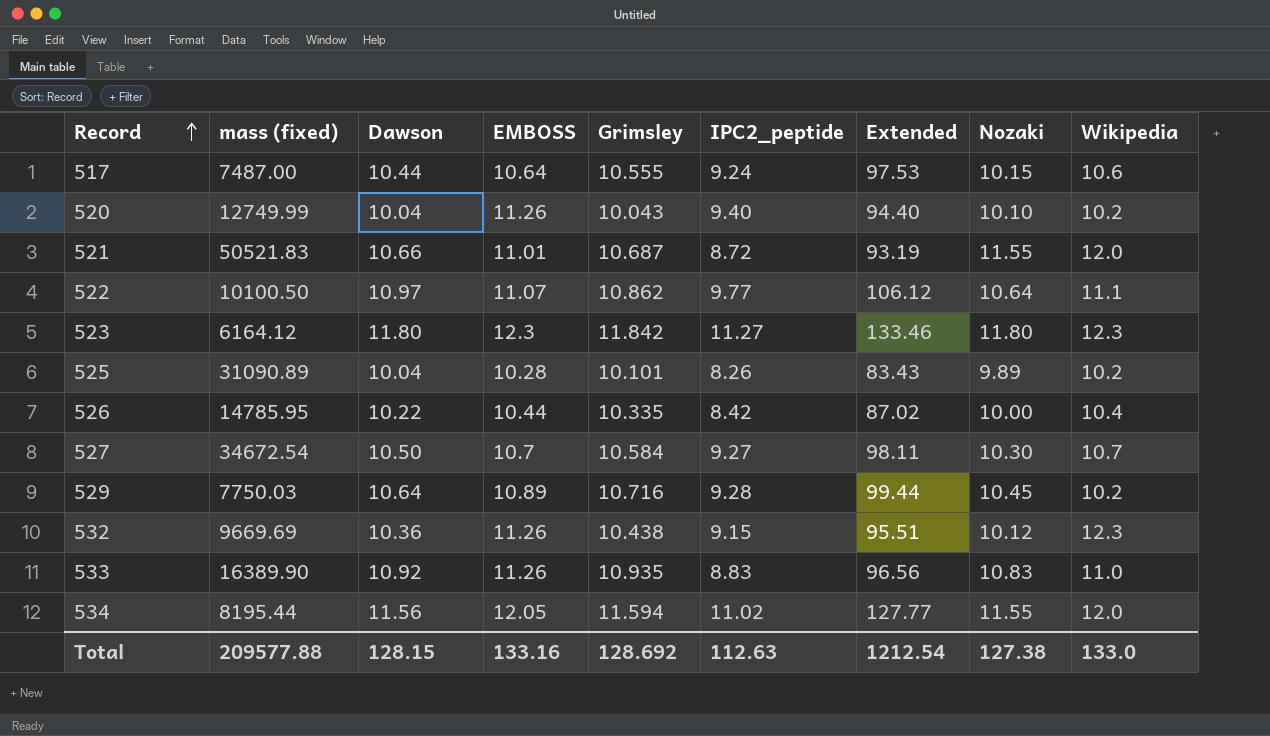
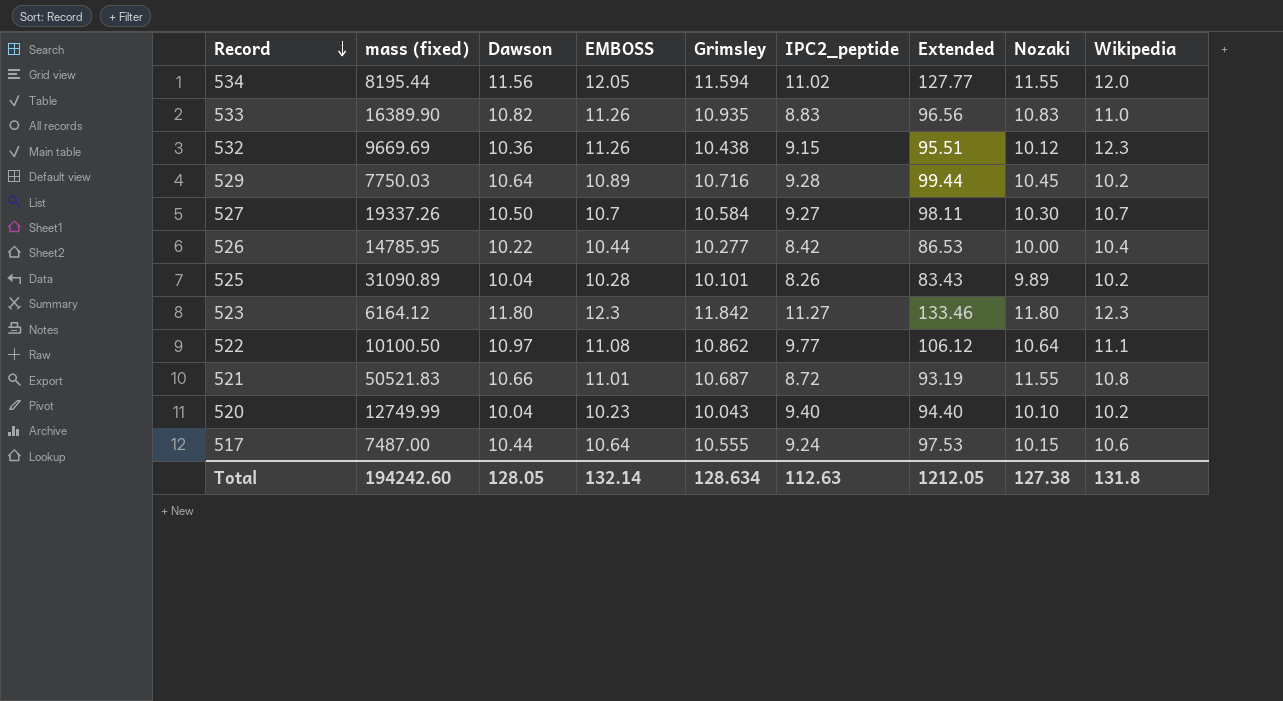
row order: Record ascending -> Record descending
533 | Dawson: 10.92 -> 10.82
527 | mass (fixed): 34672.54 -> 19337.26
526 | Grimsley: 10.335 -> 10.277
526 | Extended: 87.02 -> 86.53
522 | EMBOSS: 11.07 -> 11.08
521 | Wikipedia: 12.0 -> 10.8
520 | EMBOSS: 11.26 -> 10.23
Total | mass (fixed): 209577.88 -> 194242.60
Total | Dawson: 128.15 -> 128.05
Total | EMBOSS: 133.16 -> 132.14
Total | Grimsley: 128.692 -> 128.634
Total | Extended: 1212.54 -> 1212.05
Total | Wikipedia: 133.0 -> 131.8

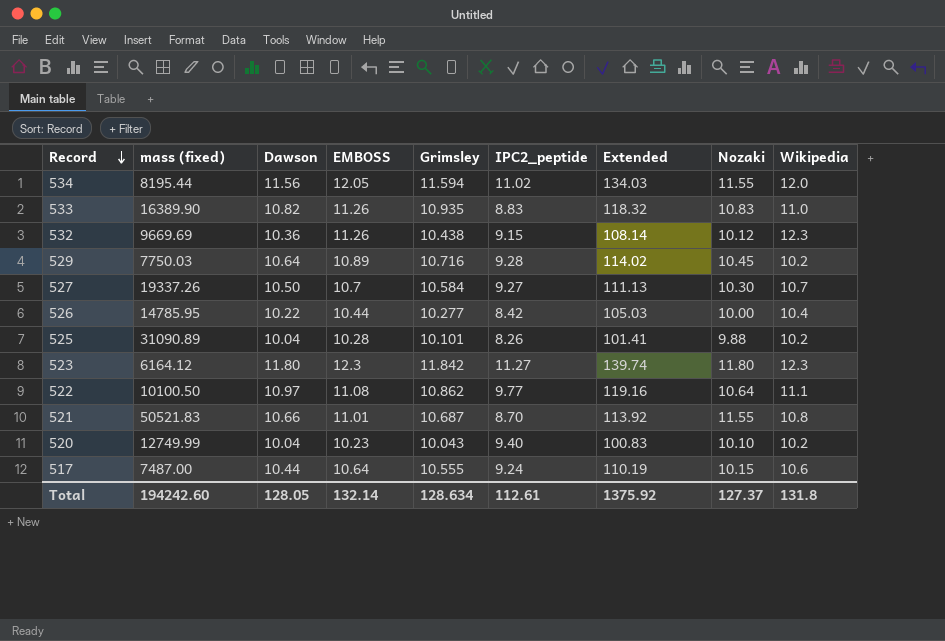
column Extended | formula: [Grimsley] * [IPC2_peptide] -> [Dawson] * [Grimsley]
525 | Nozaki: 9.89 -> 9.88
521 | IPC2_peptide: 8.72 -> 8.70
Total | IPC2_peptide: 112.63 -> 112.61
Total | Extended: 1212.05 -> 1375.92
Total | Nozaki: 127.38 -> 127.37

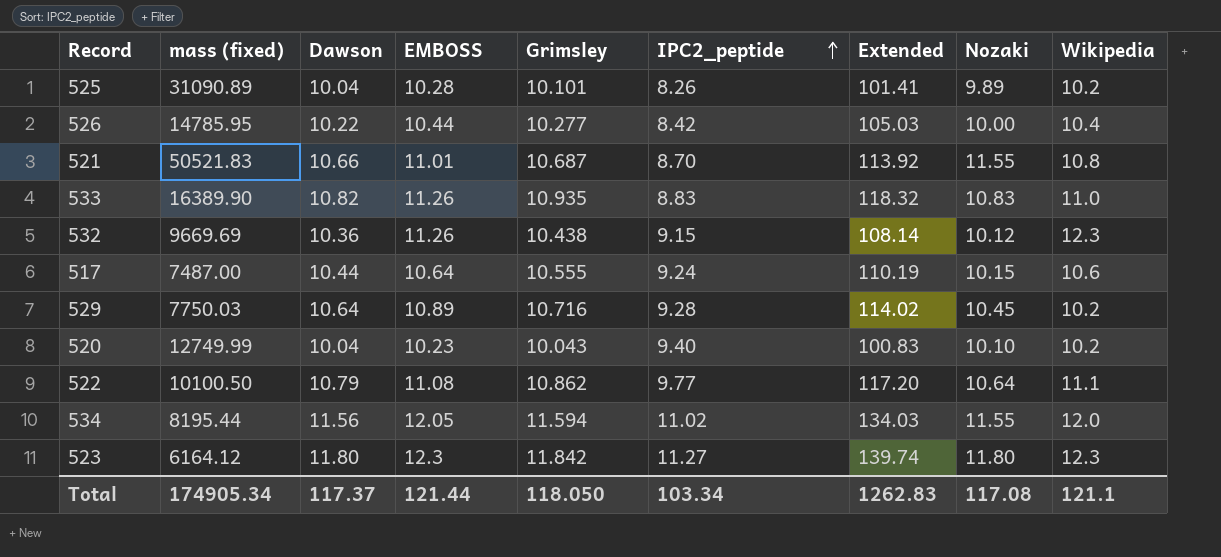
row order: Record descending -> IPC2_peptide ascending
row 527: 19337.26 | 10.50 | 10.7 | 10.584 | 9.27 | 111.13 | 10.30 | 10.7 -> none
525 | Nozaki: 9.88 -> 9.89
522 | Dawson: 10.97 -> 10.79
522 | Extended: 119.16 -> 117.20
Total | mass (fixed): 194242.60 -> 174905.34
Total | Dawson: 128.05 -> 117.37
Total | EMBOSS: 132.14 -> 121.44
Total | Grimsley: 128.634 -> 118.050
Total | IPC2_peptide: 112.61 -> 103.34
Total | Extended: 1375.92 -> 1262.83
Total | Nozaki: 127.37 -> 117.08
Total | Wikipedia: 131.8 -> 121.1

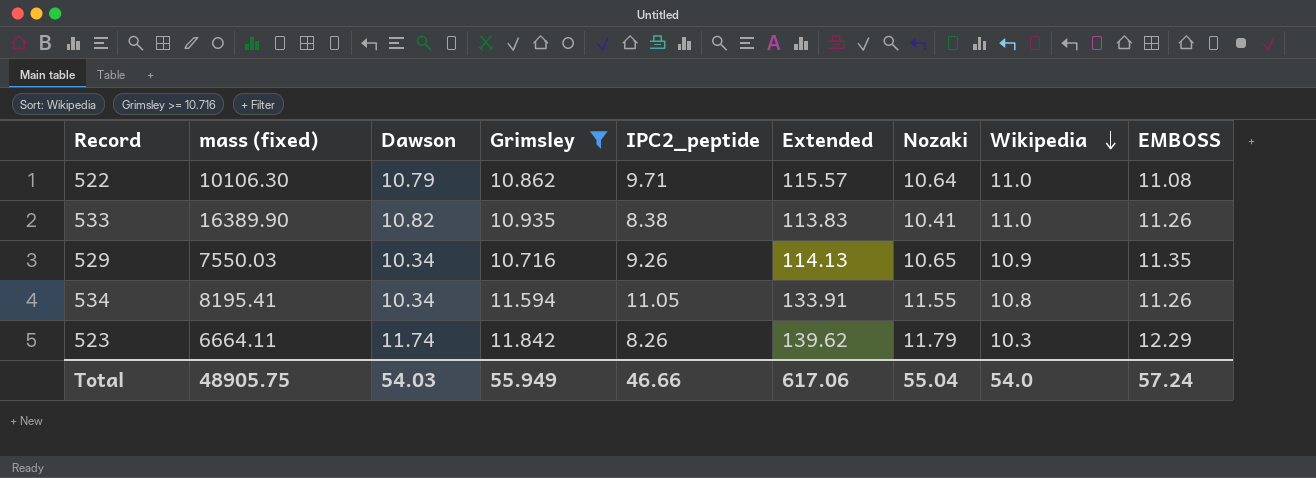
filter: none -> Grimsley >= 10.716
row order: IPC2_peptide ascending -> Wikipedia descending
column Extended | formula: [Dawson] * [Grimsley] -> [Grimsley] * [Nozaki]
column EMBOSS | position: 4 -> 9
522 | mass (fixed): 10100.50 -> 10106.30
522 | IPC2_peptide: 9.77 -> 9.71
522 | Wikipedia: 11.1 -> 11.0
533 | IPC2_peptide: 8.83 -> 8.38
533 | Nozaki: 10.83 -> 10.41
529 | mass (fixed): 7750.03 -> 7550.03
529 | Dawson: 10.64 -> 10.34
529 | IPC2_peptide: 9.28 -> 9.26
529 | Nozaki: 10.45 -> 10.65
529 | Wikipedia: 10.2 -> 10.9
529 | EMBOSS: 10.89 -> 11.35
534 | mass (fixed): 8195.44 -> 8195.41
534 | Dawson: 11.56 -> 10.34
534 | IPC2_peptide: 11.02 -> 11.05
534 | Wikipedia: 12.0 -> 10.8
534 | EMBOSS: 12.05 -> 11.26
523 | mass (fixed): 6164.12 -> 6664.11
523 | Dawson: 11.80 -> 11.74
523 | IPC2_peptide: 11.27 -> 8.26
523 | Nozaki: 11.80 -> 11.79
523 | Wikipedia: 12.3 -> 10.3
523 | EMBOSS: 12.3 -> 12.29
Total | mass (fixed): 174905.34 -> 48905.75
Total | Dawson: 117.37 -> 54.03
Total | Grimsley: 118.050 -> 55.949
Total | IPC2_peptide: 103.34 -> 46.66
Total | Extended: 1262.83 -> 617.06
Total | Nozaki: 117.08 -> 55.04
Total | Wikipedia: 121.1 -> 54.0
Total | EMBOSS: 121.44 -> 57.24

